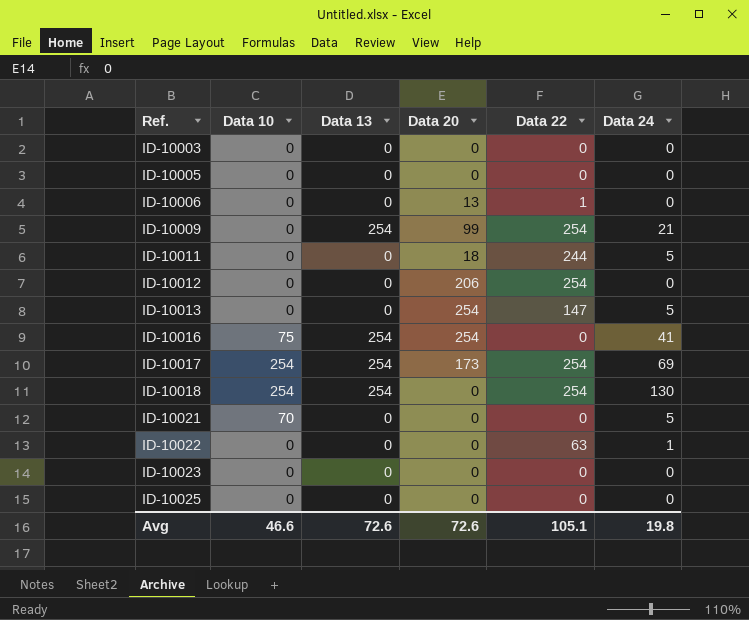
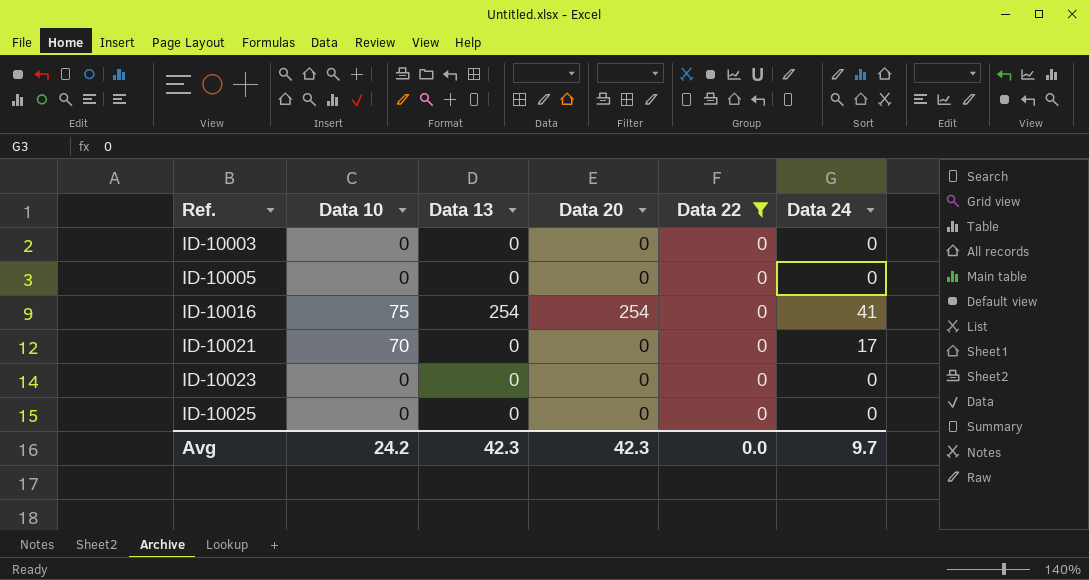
filter: none -> Data 22 = 0
ID-10021 | Data 24: 5 -> 17
Avg | Data 10: 46.6 -> 24.2
Avg | Data 13: 72.6 -> 42.3
Avg | Data 20: 72.6 -> 42.3
Avg | Data 22: 105.1 -> 0.0
Avg | Data 24: 19.8 -> 9.7

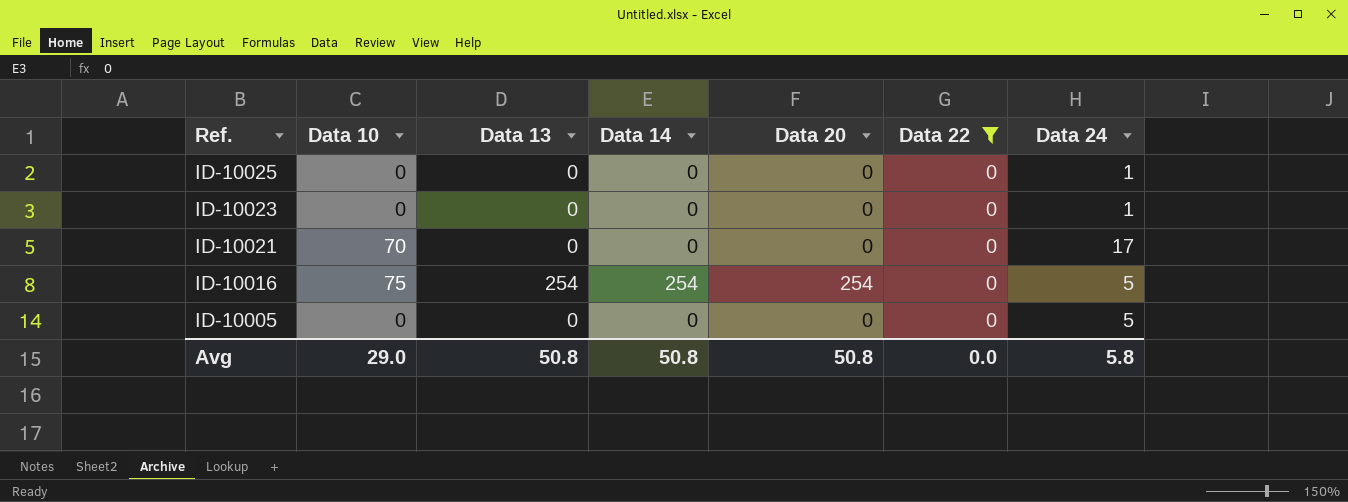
row order: Ref. ascending -> Ref. descending
column Data 14 | position: none -> 4
row ID-10003: 0 | 0 | 0 | 0 | 0 -> none
ID-10025 | Data 24: 0 -> 1
ID-10023 | Data 24: 0 -> 1
ID-10016 | Data 24: 41 -> 5
ID-10005 | Data 24: 0 -> 5
Avg | Data 10: 24.2 -> 29.0
Avg | Data 13: 42.3 -> 50.8
Avg | Data 20: 42.3 -> 50.8
Avg | Data 24: 9.7 -> 5.8

